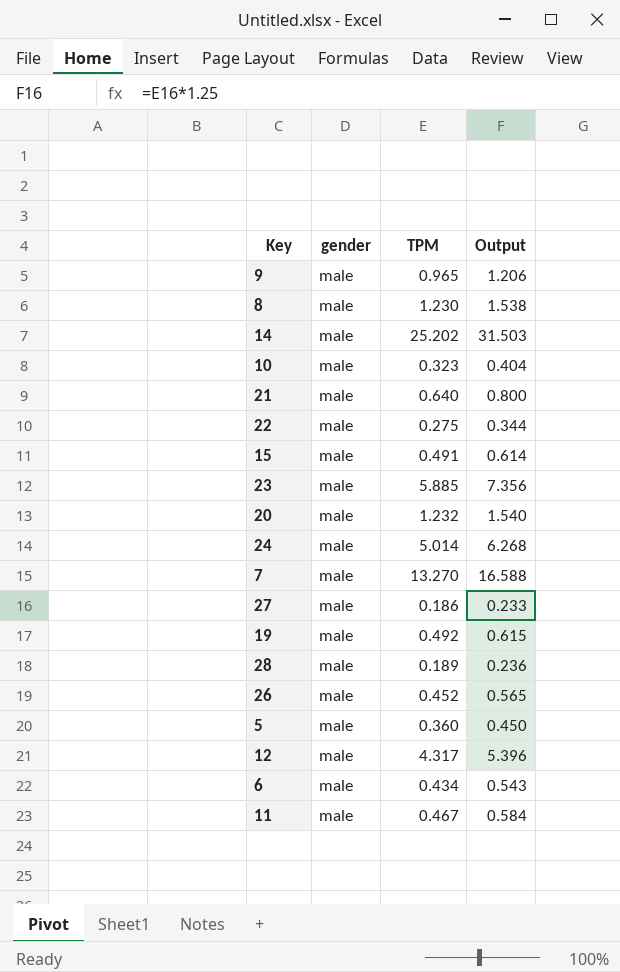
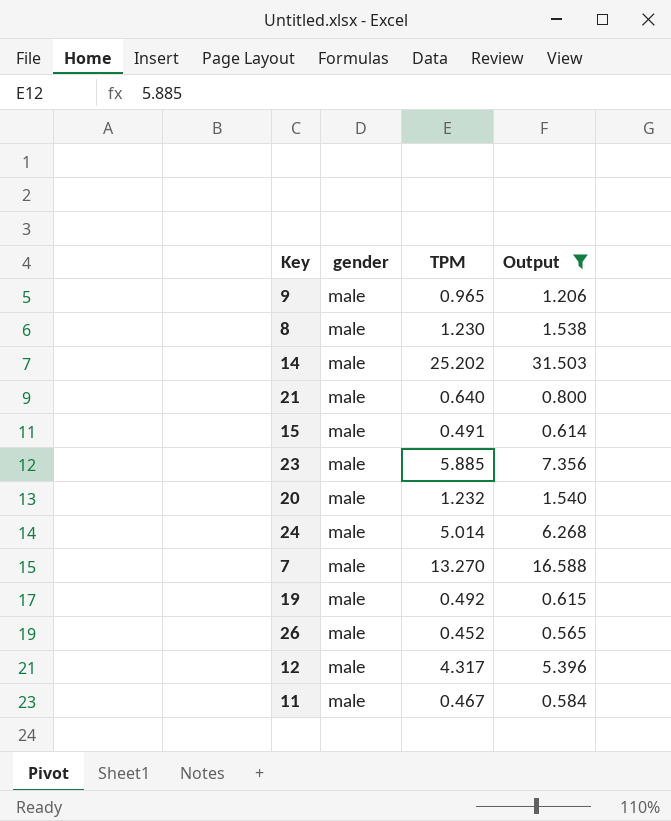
filter: none -> Output >= 0.565

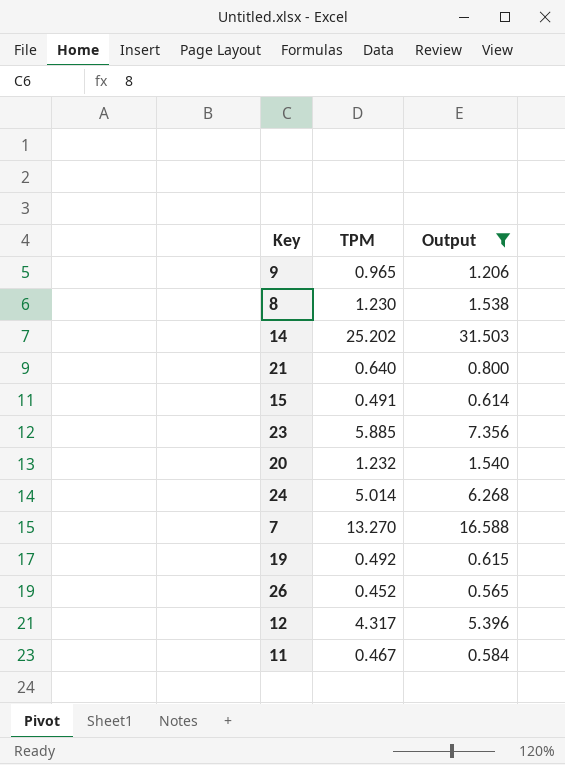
column gender | position: 2 -> none

